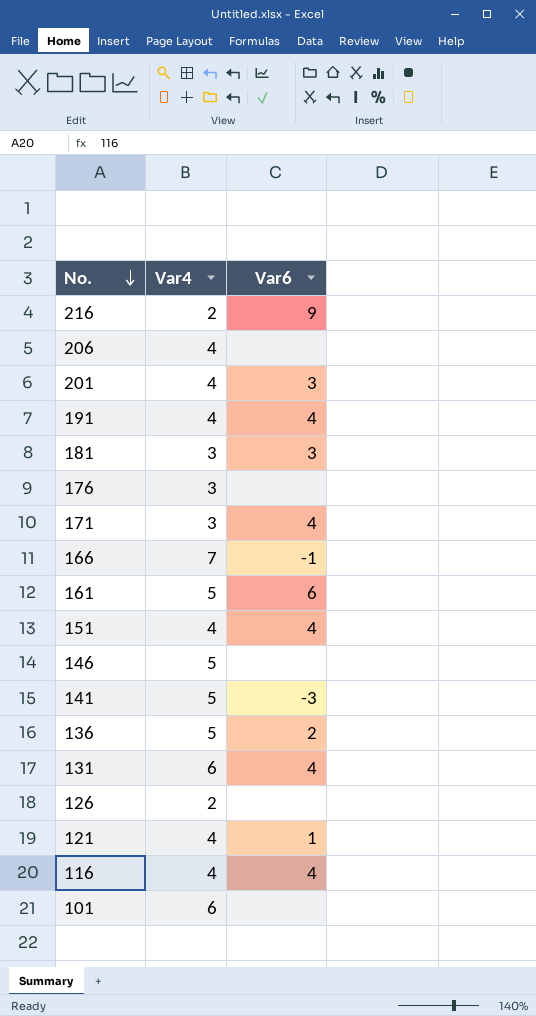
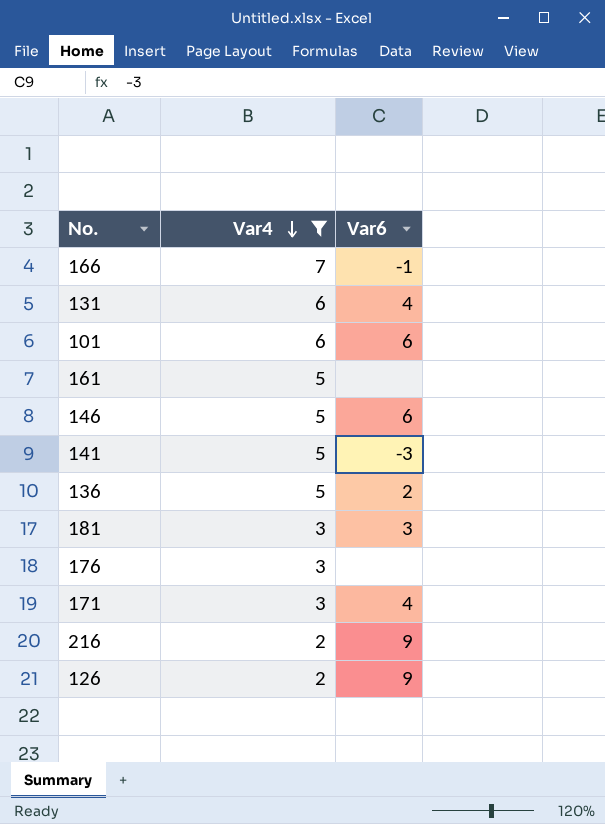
filter: none -> Var4 != 4
row order: No. descending -> Var4 descending
101 | Var6: none -> 6
161 | Var6: 6 -> none
146 | Var6: none -> 6
126 | Var6: none -> 9

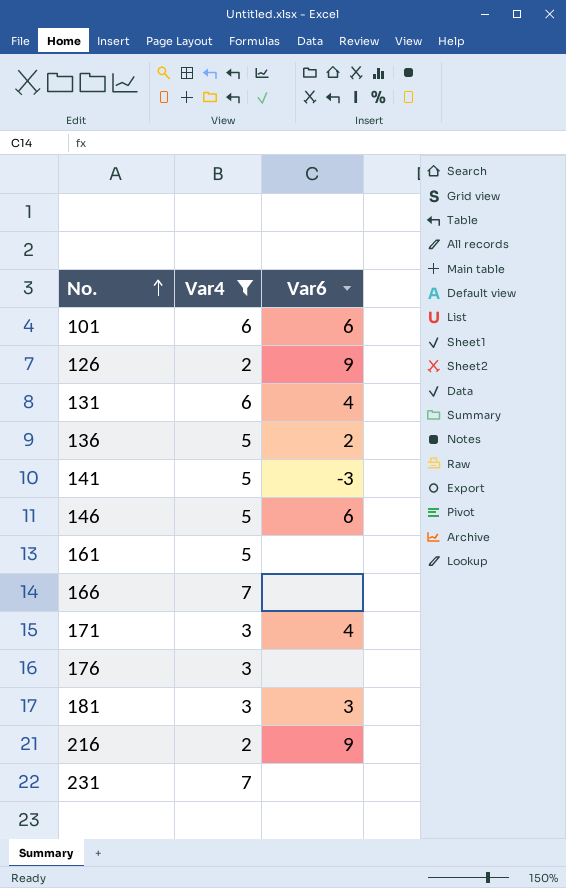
row order: Var4 descending -> No. ascending
166 | Var6: -1 -> none
row 231: none -> 7 | none

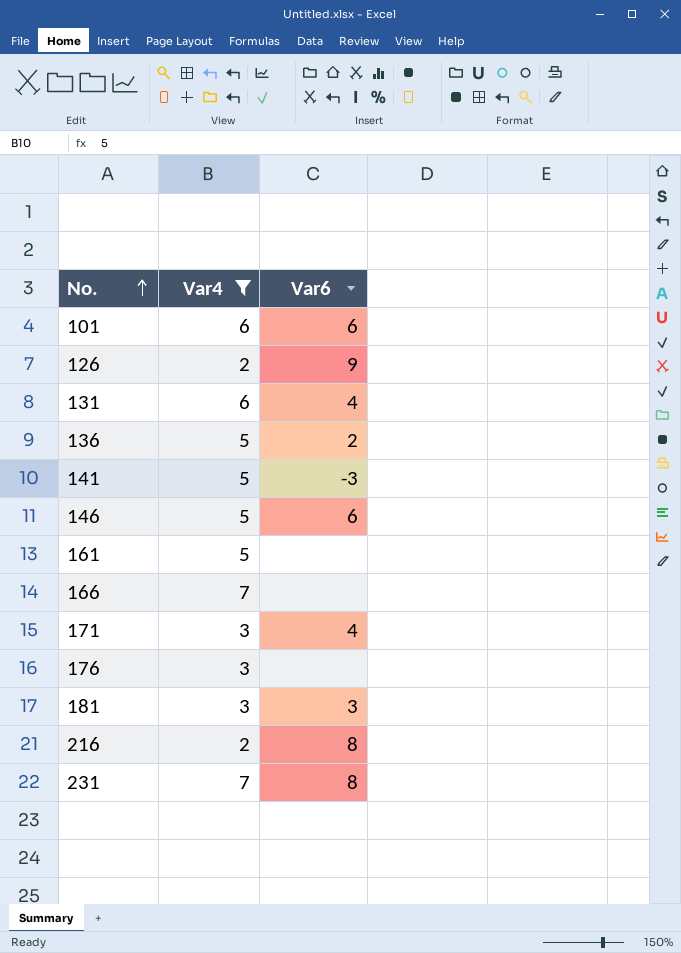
216 | Var6: 9 -> 8
231 | Var6: none -> 8

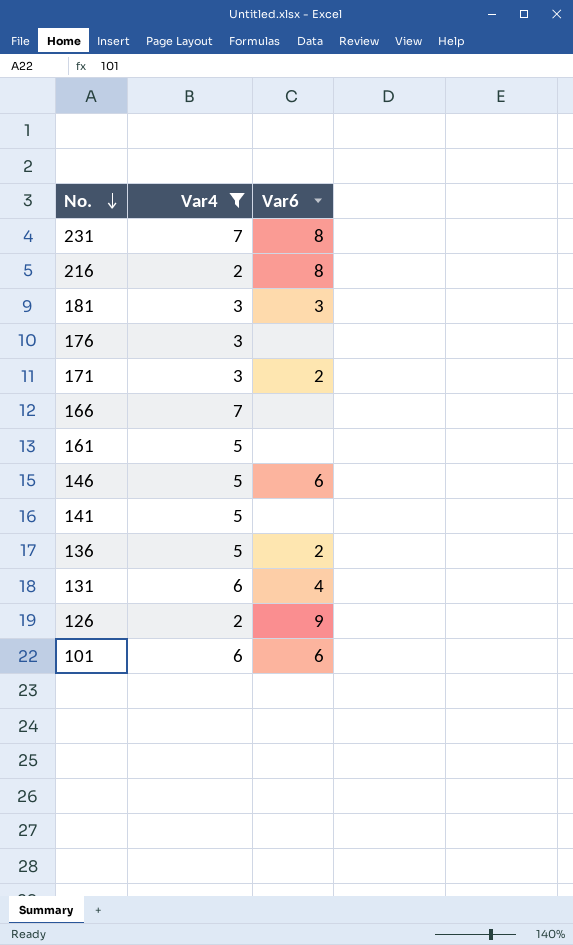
row order: No. ascending -> No. descending
171 | Var6: 4 -> 2
141 | Var6: -3 -> none

